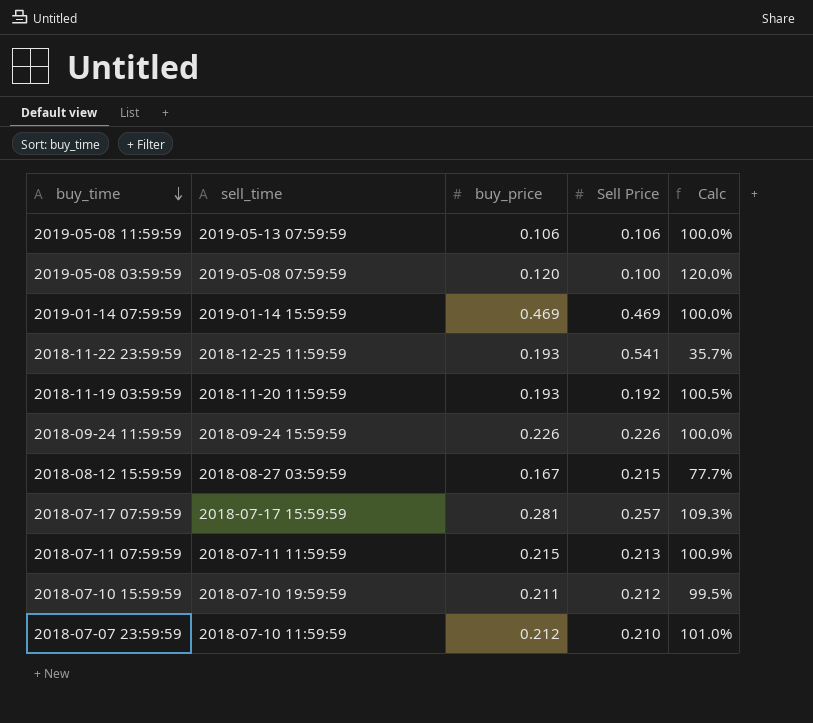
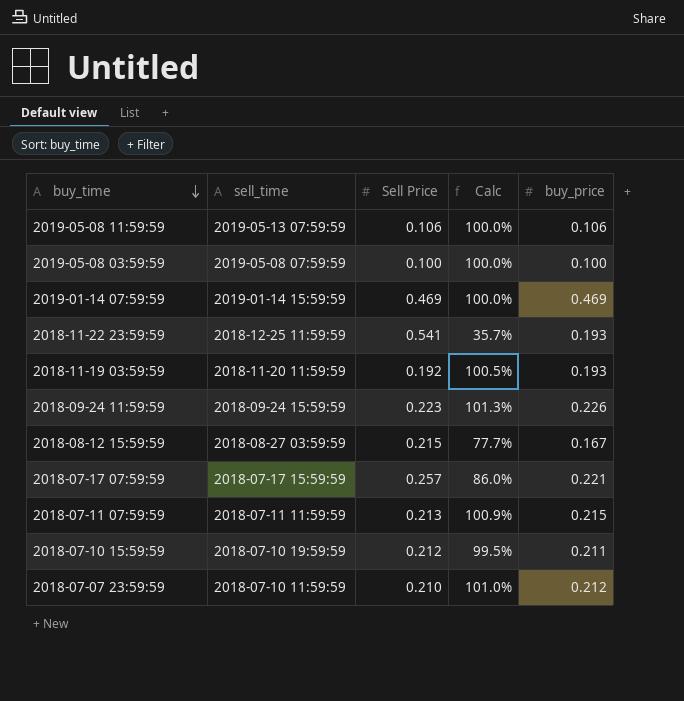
column buy_price | position: 3 -> 5
2019-05-08 03:59:59 | Calc: 120.0% -> 100.0%
2019-05-08 03:59:59 | buy_price: 0.120 -> 0.100
2018-09-24 11:59:59 | Sell Price: 0.226 -> 0.223
2018-09-24 11:59:59 | Calc: 100.0% -> 101.3%
2018-07-17 07:59:59 | Calc: 109.3% -> 86.0%
2018-07-17 07:59:59 | buy_price: 0.281 -> 0.221

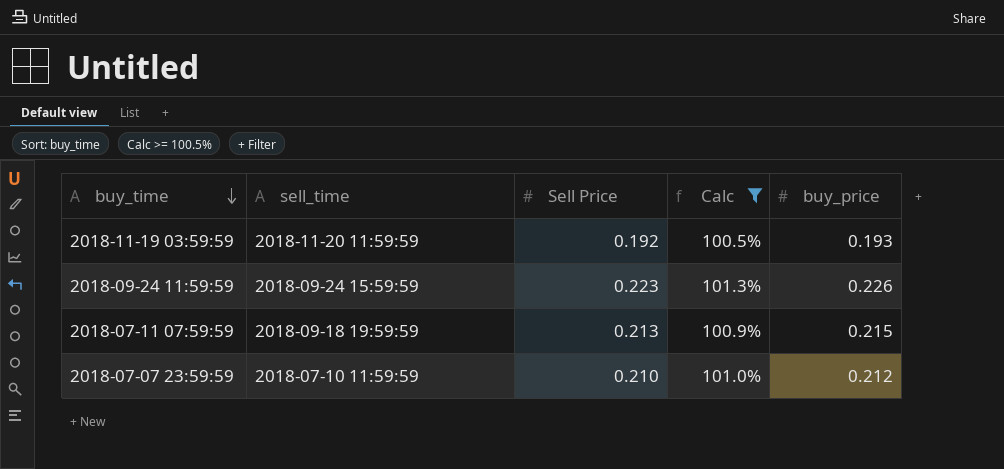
filter: none -> Calc >= 100.5%
2018-07-11 07:59:59 | sell_time: 2018-07-11 11:59:59 -> 2018-09-18 19:59:59

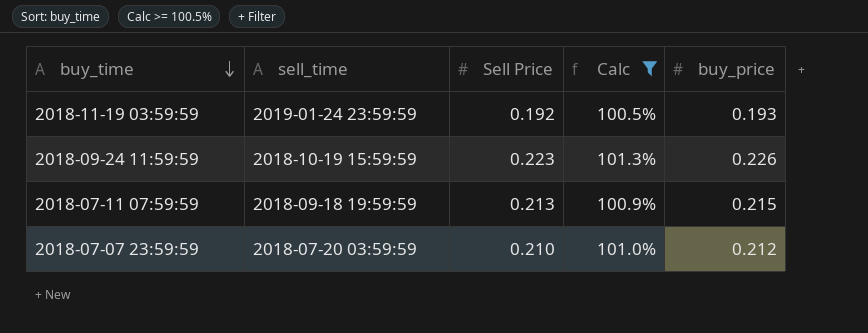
2018-11-19 03:59:59 | sell_time: 2018-11-20 11:59:59 -> 2019-01-24 23:59:59
2018-09-24 11:59:59 | sell_time: 2018-09-24 15:59:59 -> 2018-10-19 15:59:59
2018-07-07 23:59:59 | sell_time: 2018-07-10 11:59:59 -> 2018-07-20 03:59:59

